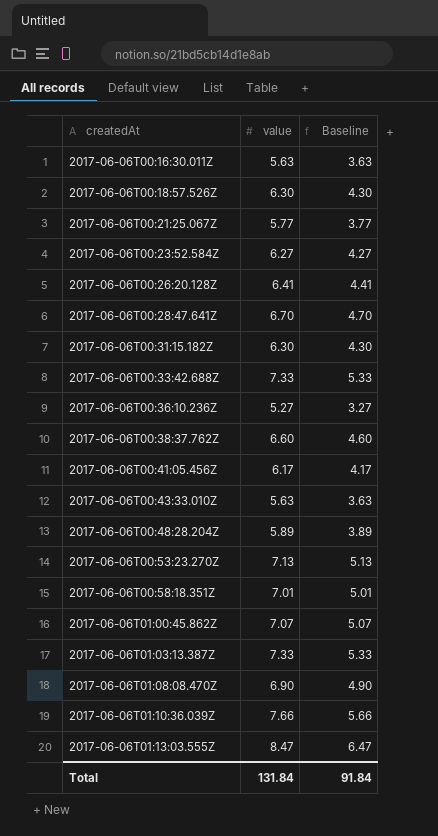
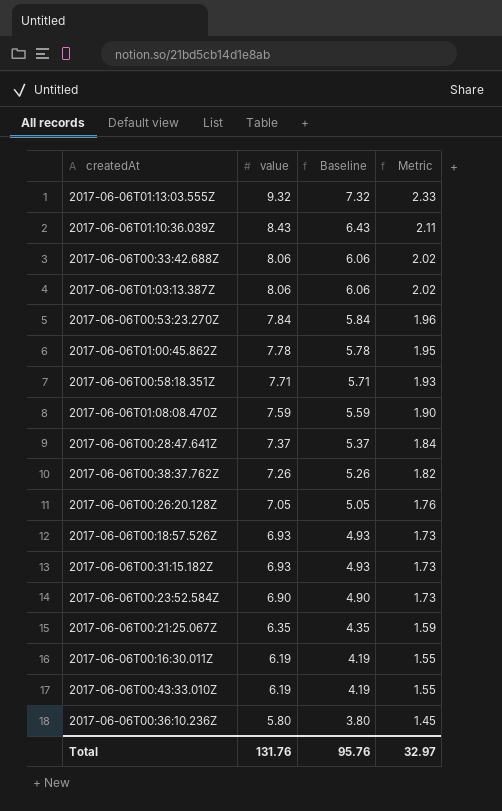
row order: createdAt ascending -> value descending
column Metric | formula: none -> [value] * 0.25
row 2017-06-06T00:41:05.456Z: 6.17 | 4.17 -> none
row 2017-06-06T00:48:28.204Z: 5.89 | 3.89 -> none
2017-06-06T01:13:03.555Z | value: 8.47 -> 9.32
2017-06-06T01:13:03.555Z | Baseline: 6.47 -> 7.32
2017-06-06T01:10:36.039Z | value: 7.66 -> 8.43
2017-06-06T01:10:36.039Z | Baseline: 5.66 -> 6.43
2017-06-06T00:33:42.688Z | value: 7.33 -> 8.06
2017-06-06T00:33:42.688Z | Baseline: 5.33 -> 6.06
2017-06-06T01:03:13.387Z | value: 7.33 -> 8.06
2017-06-06T01:03:13.387Z | Baseline: 5.33 -> 6.06
2017-06-06T00:53:23.270Z | value: 7.13 -> 7.84
2017-06-06T00:53:23.270Z | Baseline: 5.13 -> 5.84
2017-06-06T01:00:45.862Z | value: 7.07 -> 7.78
2017-06-06T01:00:45.862Z | Baseline: 5.07 -> 5.78
2017-06-06T00:58:18.351Z | value: 7.01 -> 7.71
2017-06-06T00:58:18.351Z | Baseline: 5.01 -> 5.71
2017-06-06T01:08:08.470Z | value: 6.90 -> 7.59
2017-06-06T01:08:08.470Z | Baseline: 4.90 -> 5.59
2017-06-06T00:28:47.641Z | value: 6.70 -> 7.37
2017-06-06T00:28:47.641Z | Baseline: 4.70 -> 5.37
2017-06-06T00:38:37.762Z | value: 6.60 -> 7.26
2017-06-06T00:38:37.762Z | Baseline: 4.60 -> 5.26
2017-06-06T00:26:20.128Z | value: 6.41 -> 7.05
2017-06-06T00:26:20.128Z | Baseline: 4.41 -> 5.05
2017-06-06T00:18:57.526Z | value: 6.30 -> 6.93
2017-06-06T00:18:57.526Z | Baseline: 4.30 -> 4.93
2017-06-06T00:31:15.182Z | value: 6.30 -> 6.93
2017-06-06T00:31:15.182Z | Baseline: 4.30 -> 4.93
2017-06-06T00:23:52.584Z | value: 6.27 -> 6.90
2017-06-06T00:23:52.584Z | Baseline: 4.27 -> 4.90
2017-06-06T00:21:25.067Z | value: 5.77 -> 6.35
2017-06-06T00:21:25.067Z | Baseline: 3.77 -> 4.35
2017-06-06T00:16:30.011Z | value: 5.63 -> 6.19
2017-06-06T00:16:30.011Z | Baseline: 3.63 -> 4.19
2017-06-06T00:43:33.010Z | value: 5.63 -> 6.19
2017-06-06T00:43:33.010Z | Baseline: 3.63 -> 4.19
2017-06-06T00:36:10.236Z | value: 5.27 -> 5.80
2017-06-06T00:36:10.236Z | Baseline: 3.27 -> 3.80
Total | value: 131.84 -> 131.76
Total | Baseline: 91.84 -> 95.76

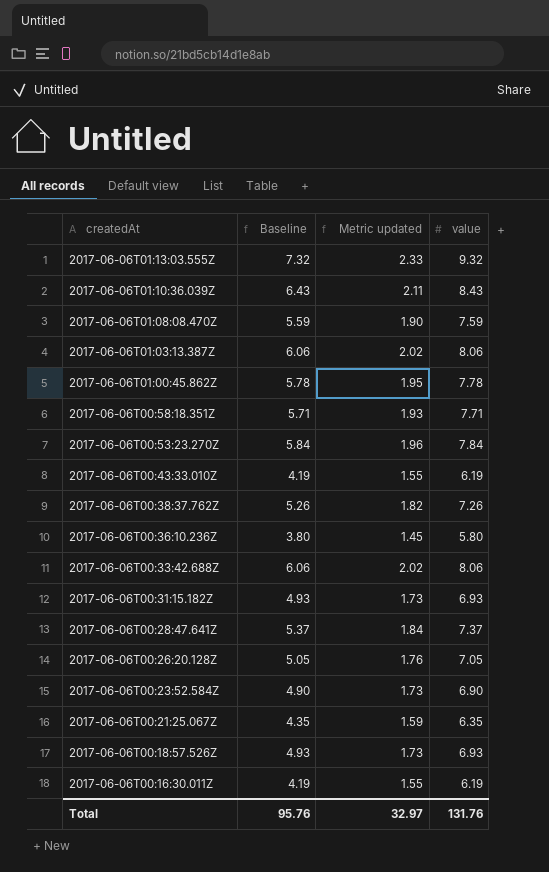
row order: value descending -> createdAt descending
column name: Metric -> Metric updated
column value | position: 2 -> 4

